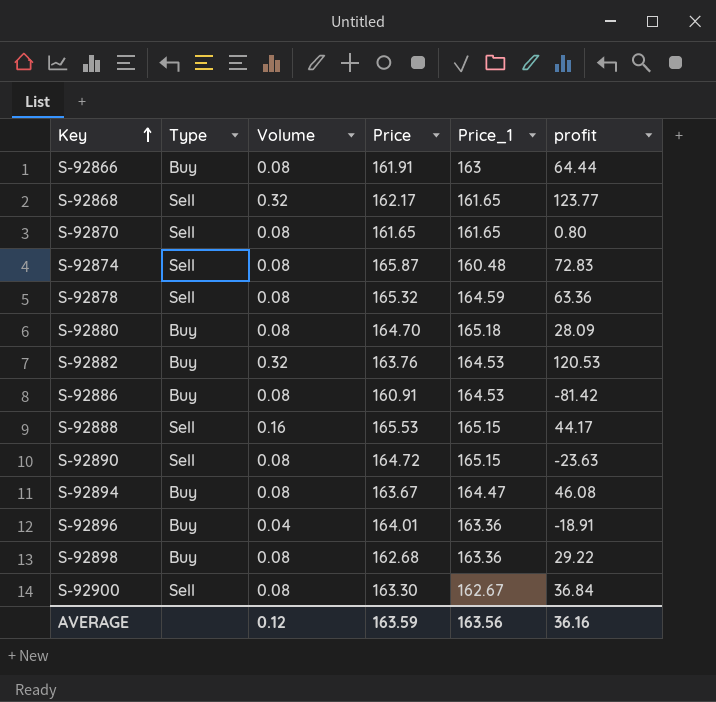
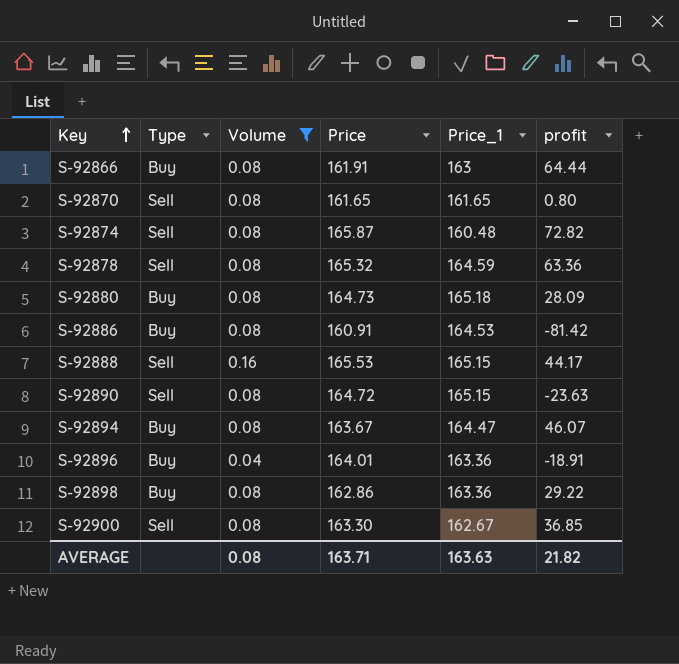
filter: none -> Volume != 0.32
S-92874 | profit: 72.83 -> 72.82
S-92880 | Price: 164.70 -> 164.73
S-92894 | profit: 46.08 -> 46.07
S-92898 | Price: 162.68 -> 162.86
S-92900 | profit: 36.84 -> 36.85
AVERAGE | Volume: 0.12 -> 0.08
AVERAGE | Price: 163.59 -> 163.71
AVERAGE | Price_1: 163.56 -> 163.63
AVERAGE | profit: 36.16 -> 21.82

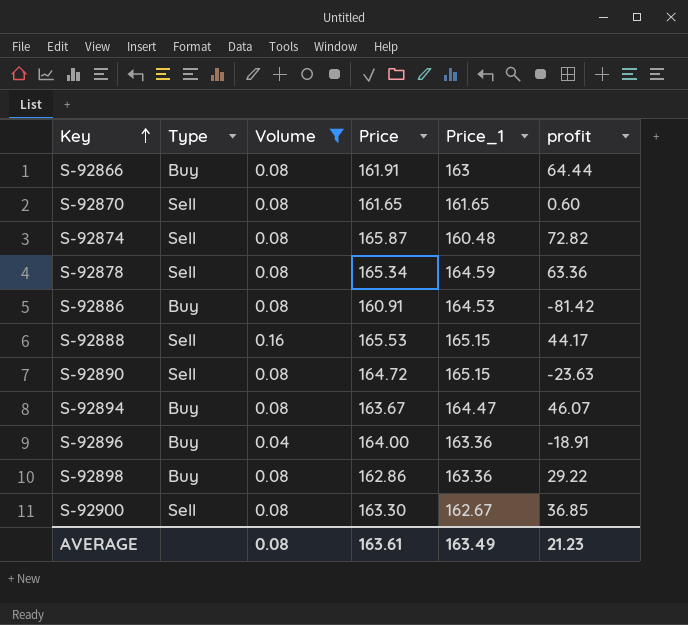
row S-92880: Buy | 0.08 | 164.73 | 165.18 | 28.09 -> none
S-92870 | profit: 0.80 -> 0.60
S-92878 | Price: 165.32 -> 165.34
S-92896 | Price: 164.01 -> 164.00
AVERAGE | Price: 163.71 -> 163.61
AVERAGE | Price_1: 163.63 -> 163.49
AVERAGE | profit: 21.82 -> 21.23

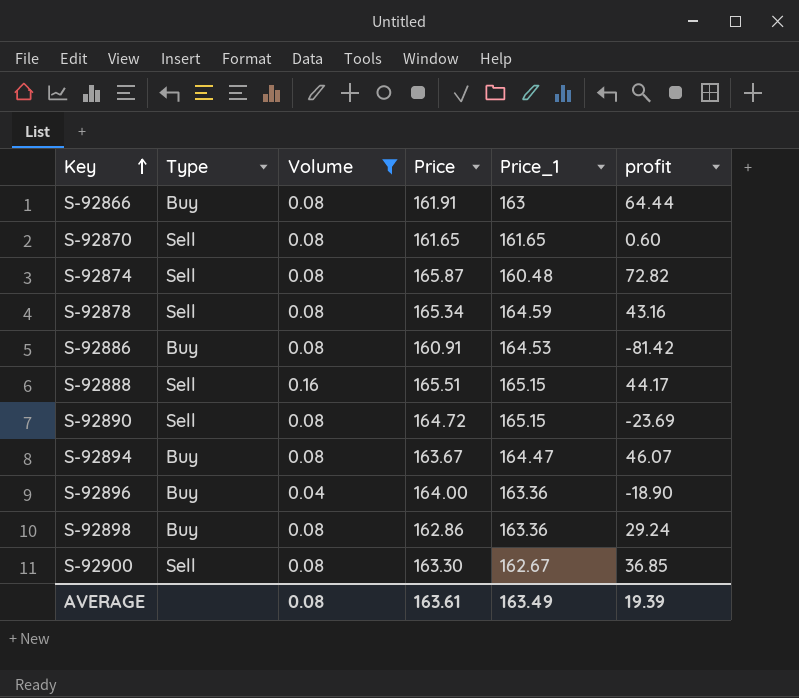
S-92878 | profit: 63.36 -> 43.16
S-92888 | Price: 165.53 -> 165.51
S-92890 | profit: -23.63 -> -23.69
S-92896 | profit: -18.91 -> -18.90
S-92898 | profit: 29.22 -> 29.24
AVERAGE | profit: 21.23 -> 19.39

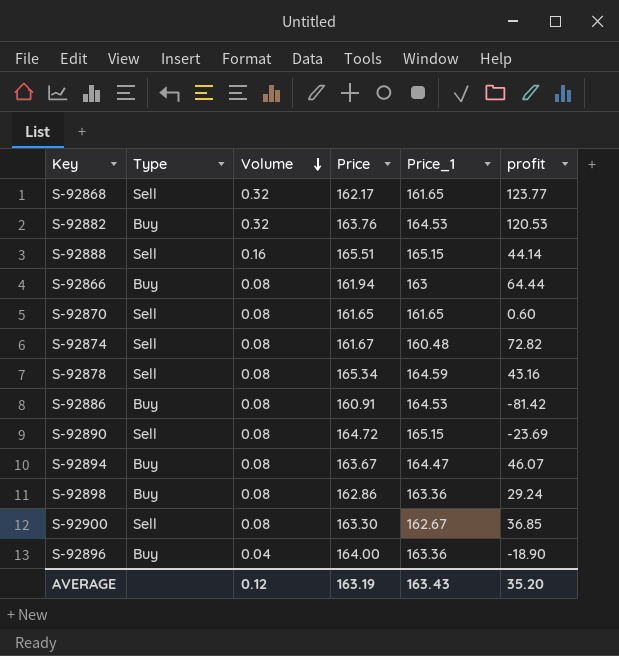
filter: Volume != 0.32 -> none
row order: Key ascending -> Volume descending
S-92888 | profit: 44.17 -> 44.14
S-92866 | Price: 161.91 -> 161.94
S-92874 | Price: 165.87 -> 161.67
AVERAGE | Volume: 0.08 -> 0.12
AVERAGE | Price: 163.61 -> 163.19
AVERAGE | Price_1: 163.49 -> 163.43
AVERAGE | profit: 19.39 -> 35.20

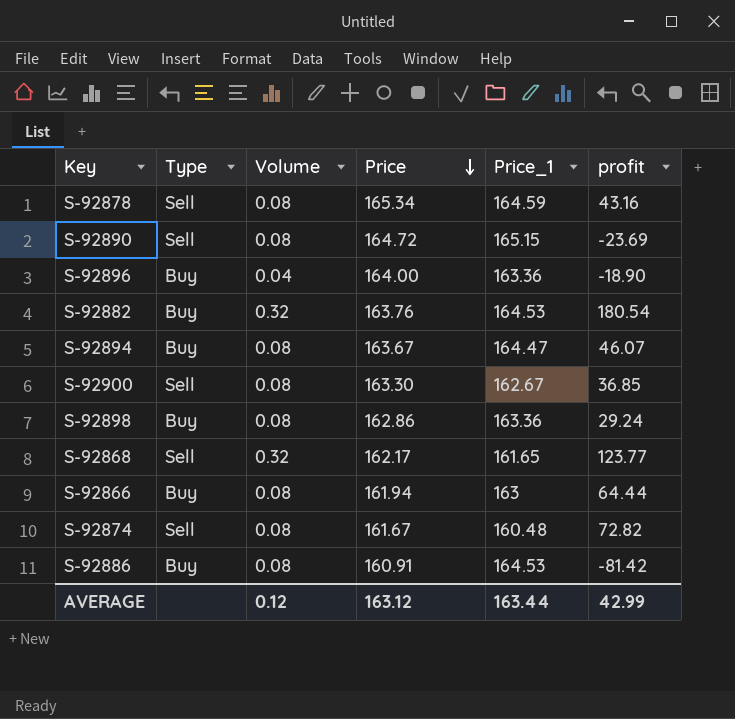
row order: Volume descending -> Price descending
row S-92888: Sell | 0.16 | 165.51 | 165.15 | 44.14 -> none
row S-92870: Sell | 0.08 | 161.65 | 161.65 | 0.60 -> none
S-92882 | profit: 120.53 -> 180.54
AVERAGE | Price: 163.19 -> 163.12
AVERAGE | Price_1: 163.43 -> 163.44
AVERAGE | profit: 35.20 -> 42.99

